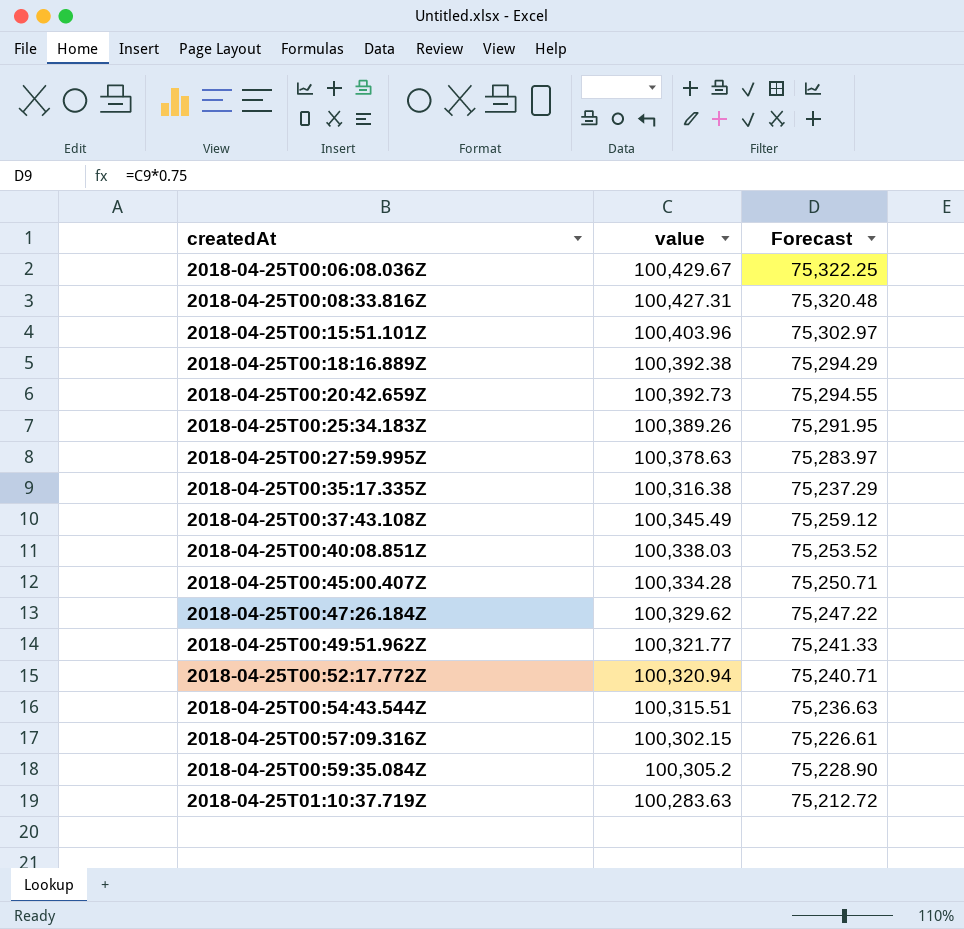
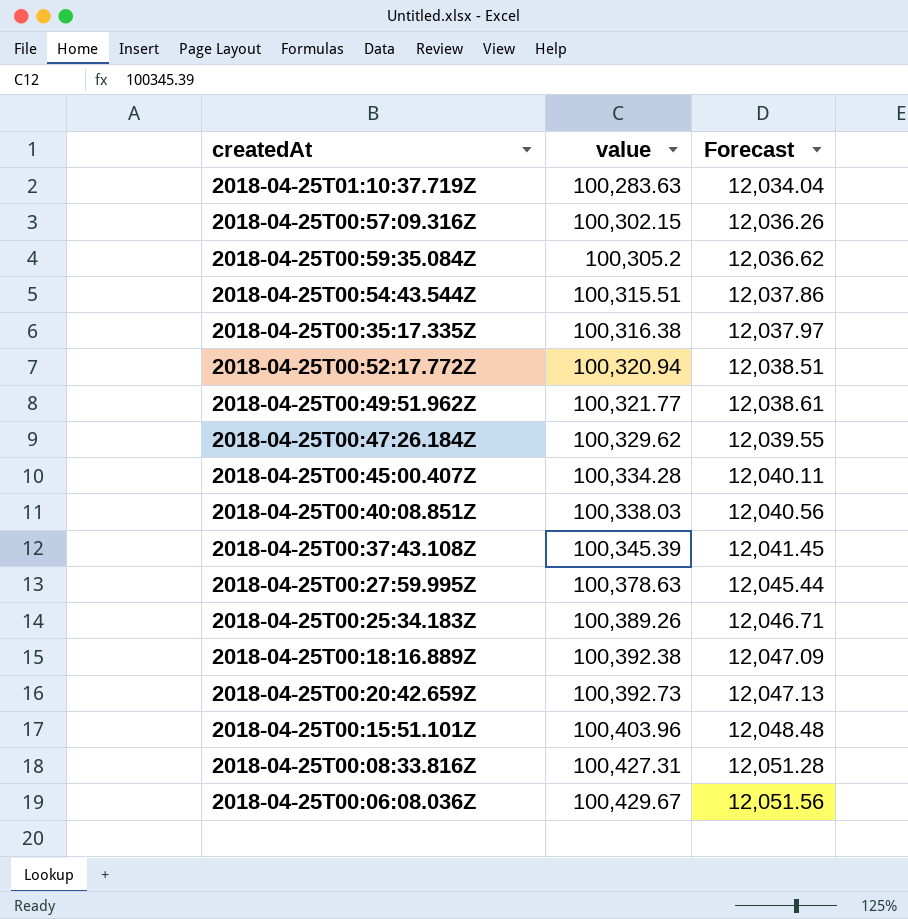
row order: createdAt ascending -> value ascending
column Forecast | formula: [value] * 0.75 -> [value] * 0.12
2018-04-25T00:37:43.108Z | value: 100,345.49 -> 100,345.39

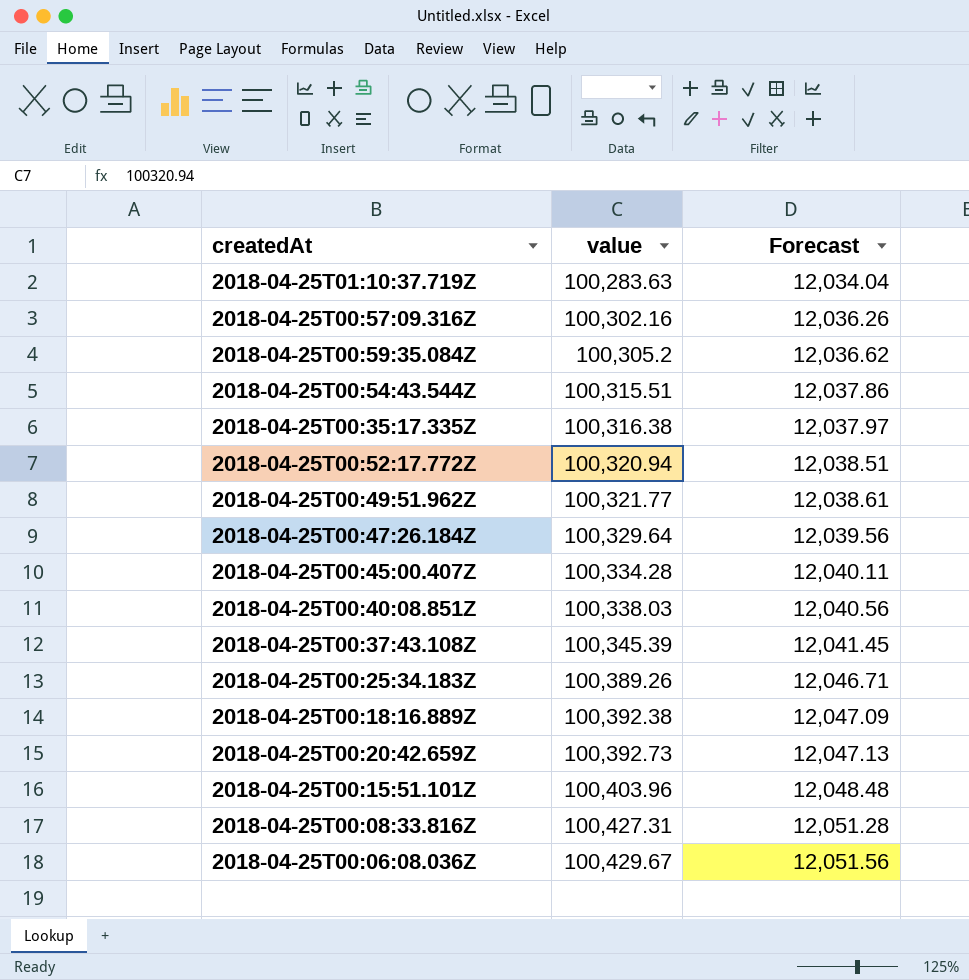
row 2018-04-25T00:27:59.995Z: 100,378.63 | 12,045.44 -> none
2018-04-25T00:57:09.316Z | value: 100,302.15 -> 100,302.16
2018-04-25T00:47:26.184Z | value: 100,329.62 -> 100,329.64
2018-04-25T00:47:26.184Z | Forecast: 12,039.55 -> 12,039.56

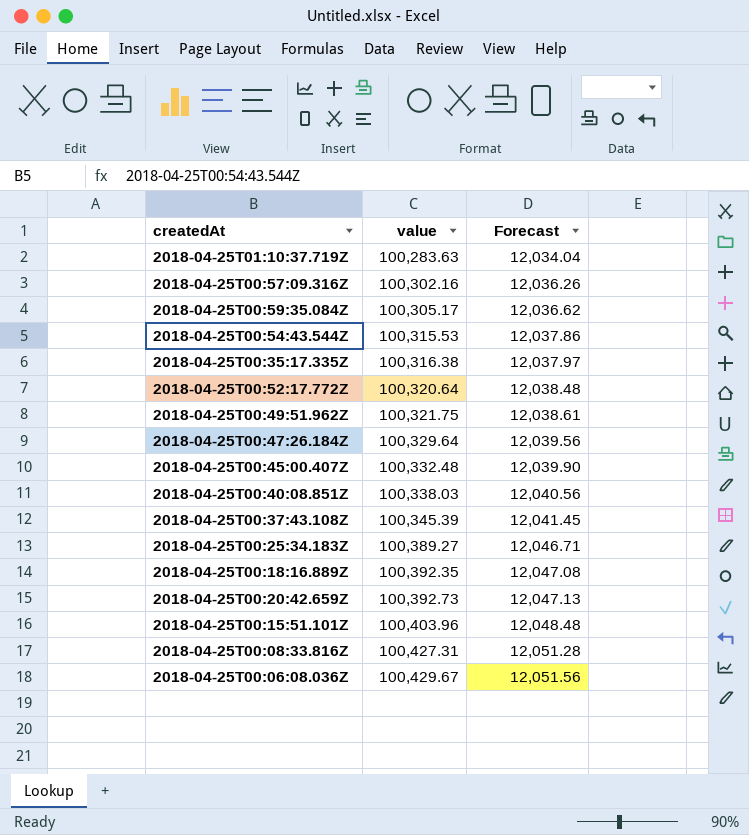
2018-04-25T00:59:35.084Z | value: 100,305.2 -> 100,305.17
2018-04-25T00:54:43.544Z | value: 100,315.51 -> 100,315.53
2018-04-25T00:52:17.772Z | value: 100,320.94 -> 100,320.64
2018-04-25T00:52:17.772Z | Forecast: 12,038.51 -> 12,038.48
2018-04-25T00:49:51.962Z | value: 100,321.77 -> 100,321.75
2018-04-25T00:45:00.407Z | value: 100,334.28 -> 100,332.48
2018-04-25T00:45:00.407Z | Forecast: 12,040.11 -> 12,039.90
2018-04-25T00:25:34.183Z | value: 100,389.26 -> 100,389.27
2018-04-25T00:18:16.889Z | value: 100,392.38 -> 100,392.35
2018-04-25T00:18:16.889Z | Forecast: 12,047.09 -> 12,047.08

